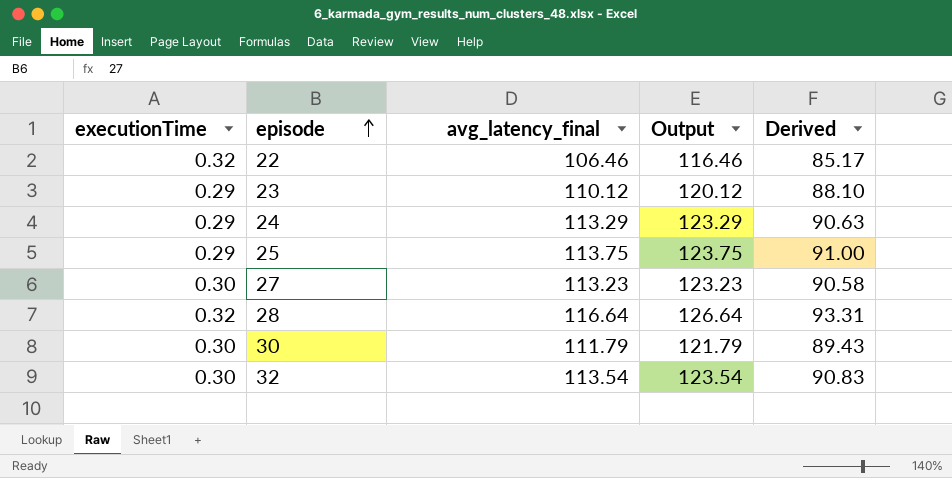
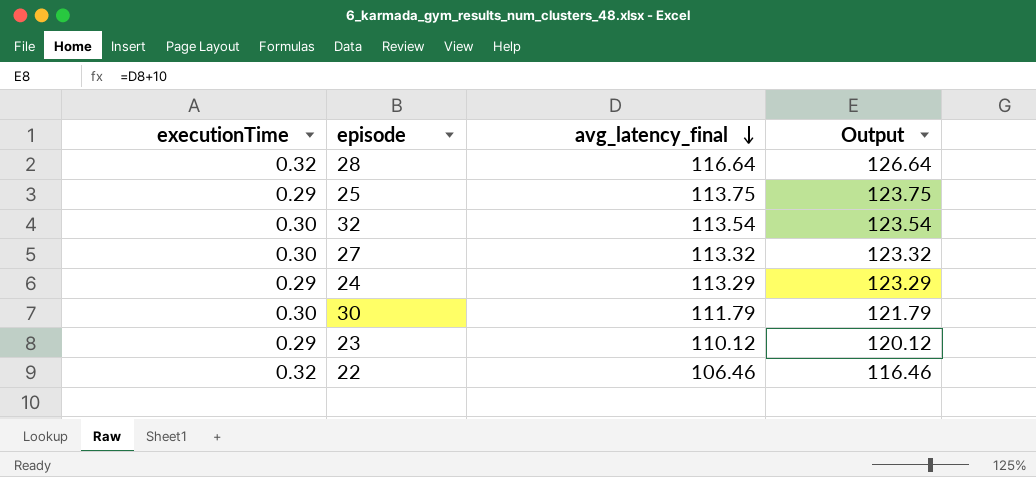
row order: episode ascending -> avg_latency_final descending
column Derived | formula: [avg_latency_final] * 0.8 -> none
27 | avg_latency_final: 113.23 -> 113.32
27 | Output: 123.23 -> 123.32

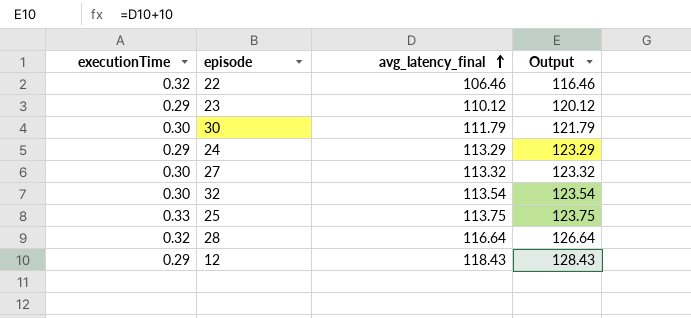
row order: avg_latency_final descending -> avg_latency_final ascending
25 | executionTime: 0.29 -> 0.33
row 12: none -> 0.29 | 118.43 | 128.43

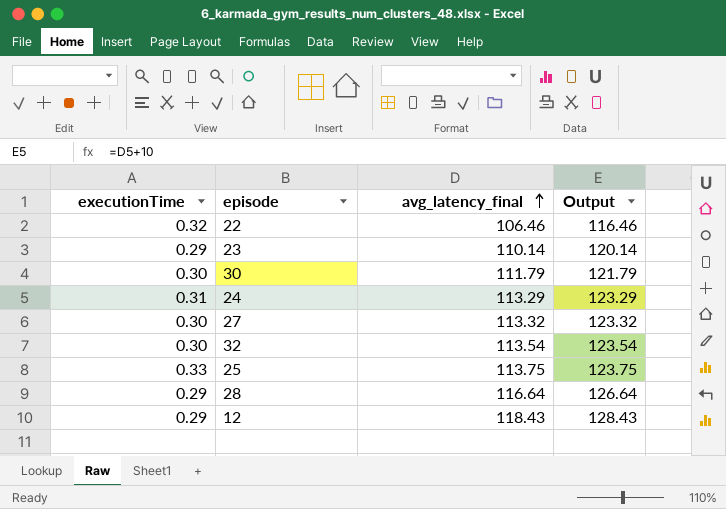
23 | avg_latency_final: 110.12 -> 110.14
23 | Output: 120.12 -> 120.14
24 | executionTime: 0.29 -> 0.31
28 | executionTime: 0.32 -> 0.29

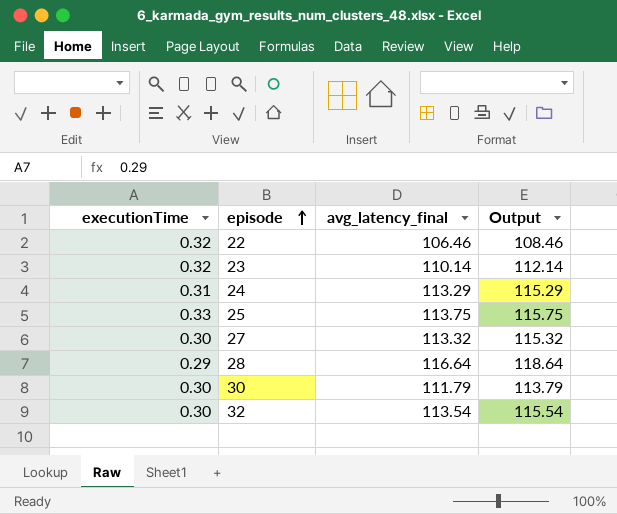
row order: avg_latency_final ascending -> episode ascending
column Output | formula: [avg_latency_final] + 10 -> [avg_latency_final] + 2
row 12: 0.29 | 118.43 | 128.43 -> none
23 | executionTime: 0.29 -> 0.32

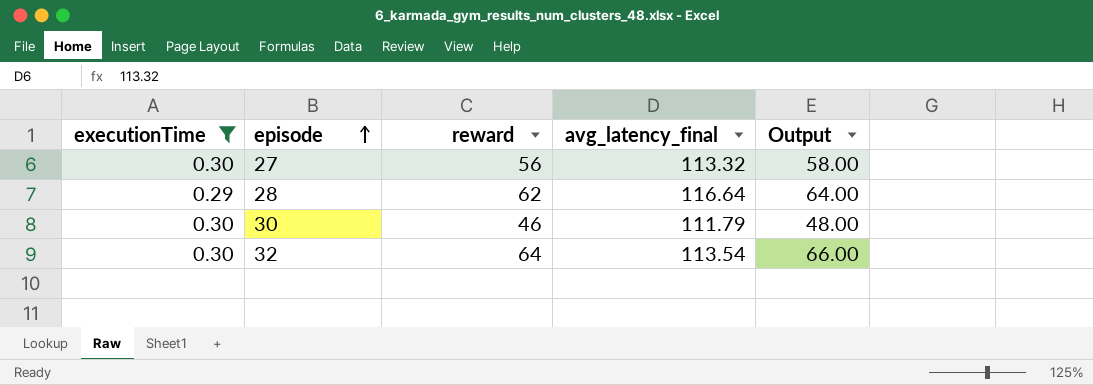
filter: none -> executionTime <= 0.30
column reward | position: none -> 3
column Output | formula: [avg_latency_final] + 2 -> [reward] + 2

